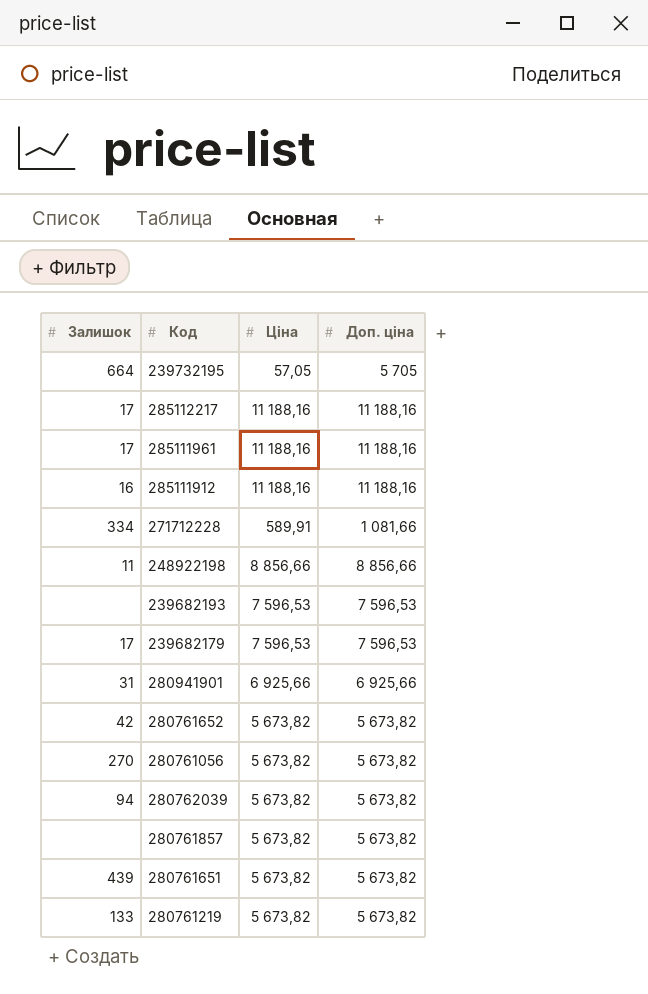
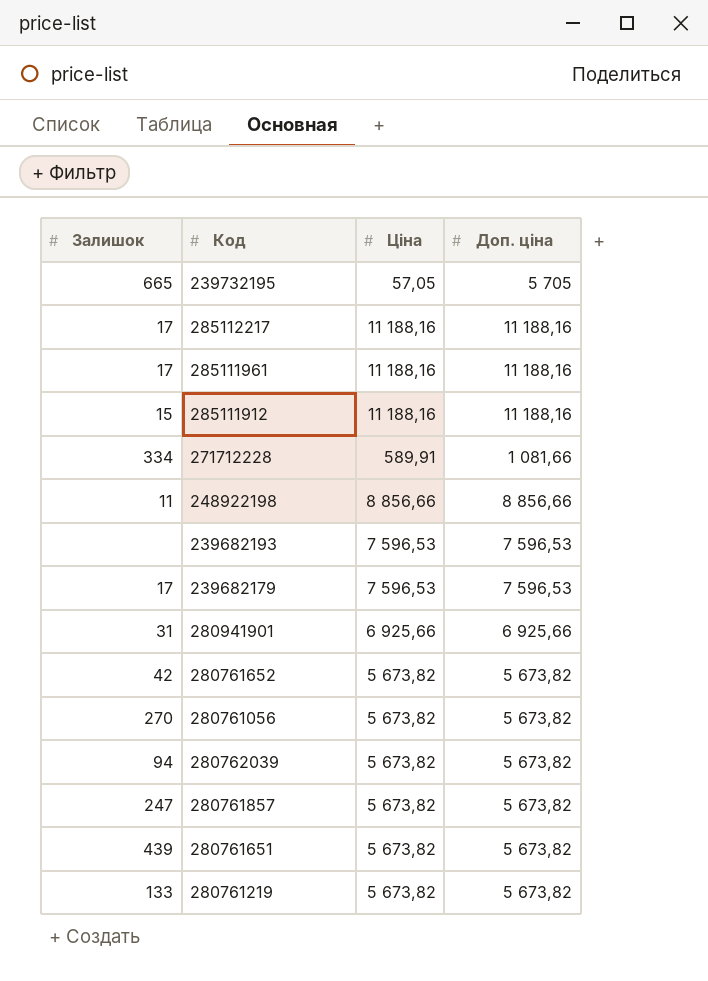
239732195 | Залишок: 664 -> 665
285111912 | Залишок: 16 -> 15
280761857 | Залишок: none -> 247

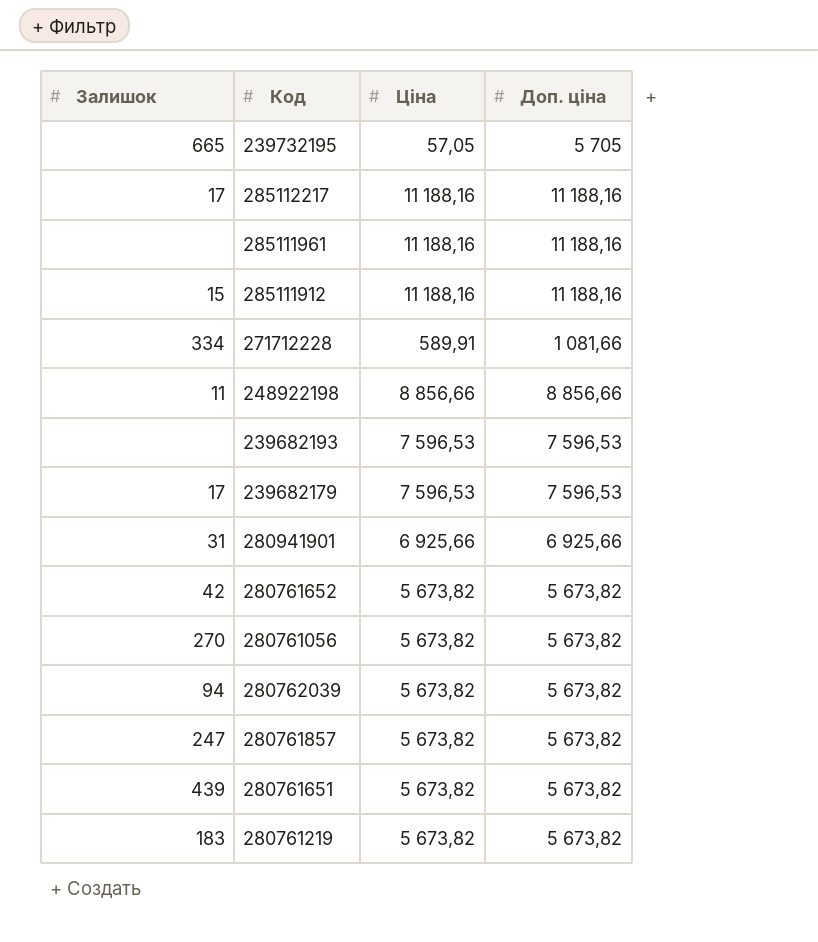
285111961 | Залишок: 17 -> none
280761219 | Залишок: 133 -> 183

